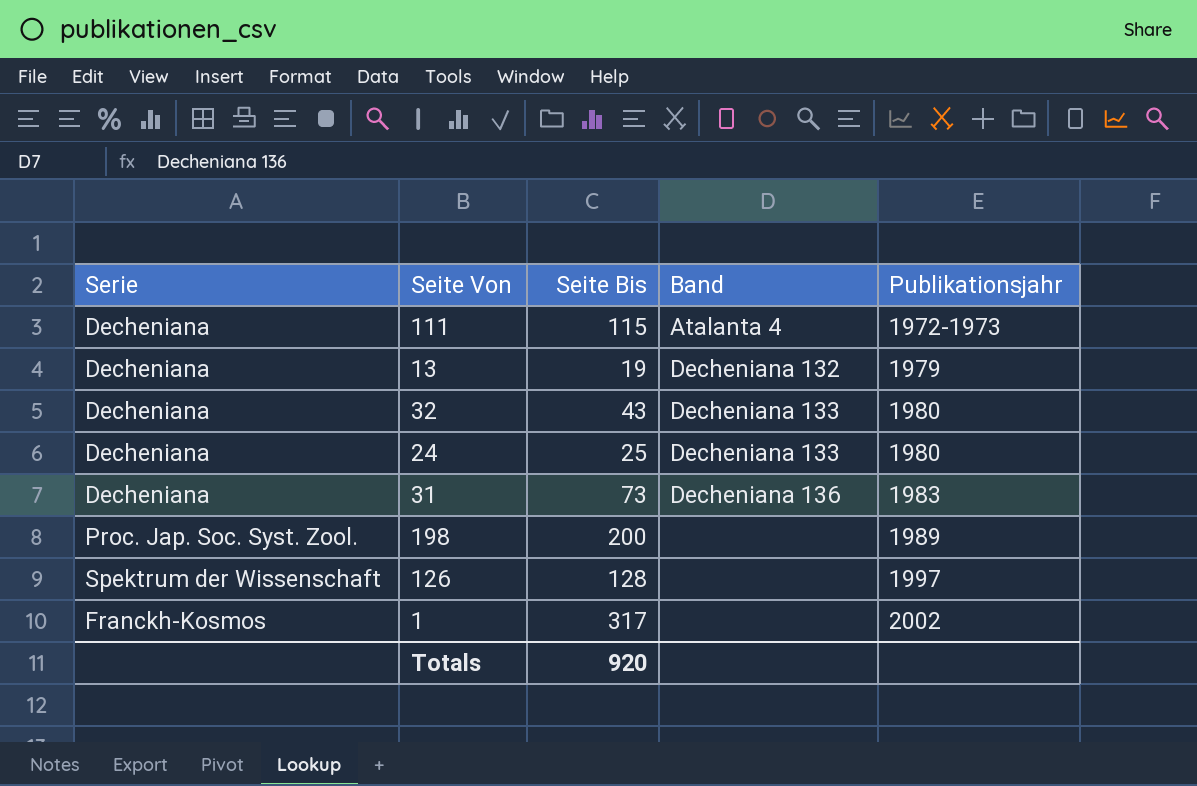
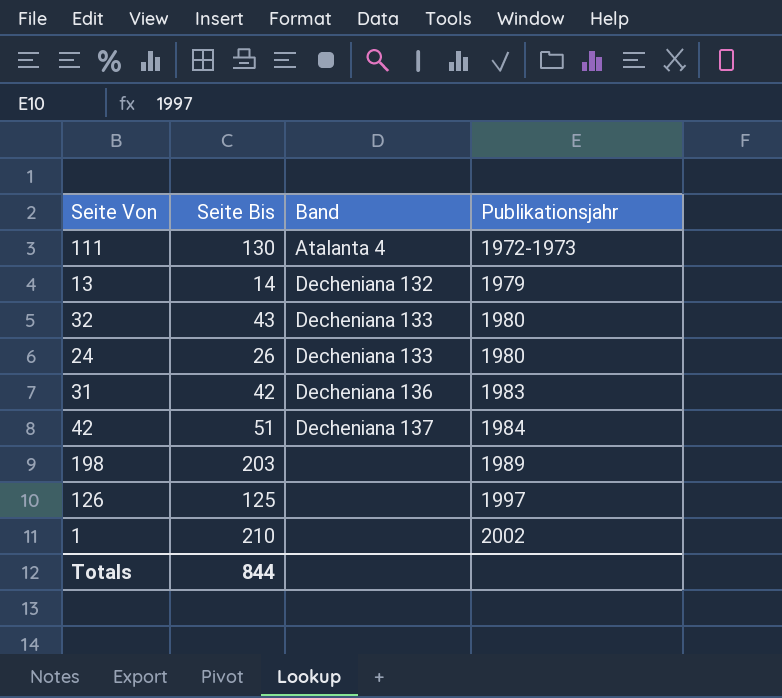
column Serie | position: 1 -> none
111 | Seite Bis: 115 -> 130
13 | Seite Bis: 19 -> 14
24 | Seite Bis: 25 -> 26
31 | Seite Bis: 73 -> 42
row 42: none -> 51 | Decheniana 137 | 1984
198 | Seite Bis: 200 -> 203
126 | Seite Bis: 128 -> 125
1 | Seite Bis: 317 -> 210
Totals | Seite Bis: 920 -> 844

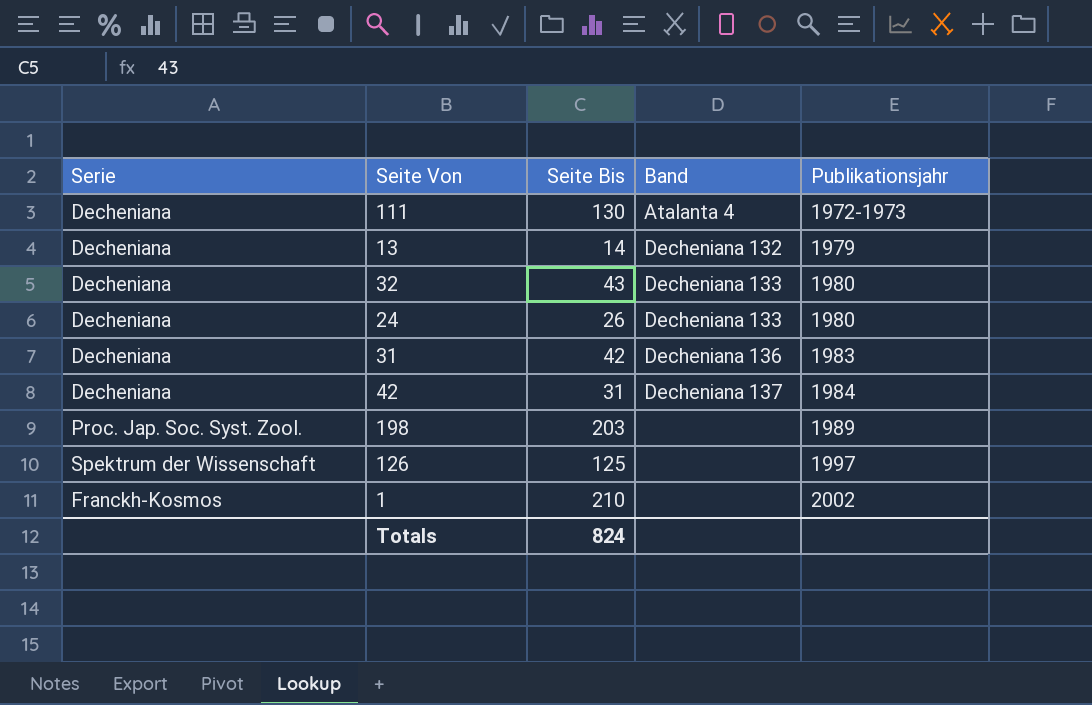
column Serie | position: none -> 1
42 | Seite Bis: 51 -> 31
Totals | Seite Bis: 844 -> 824

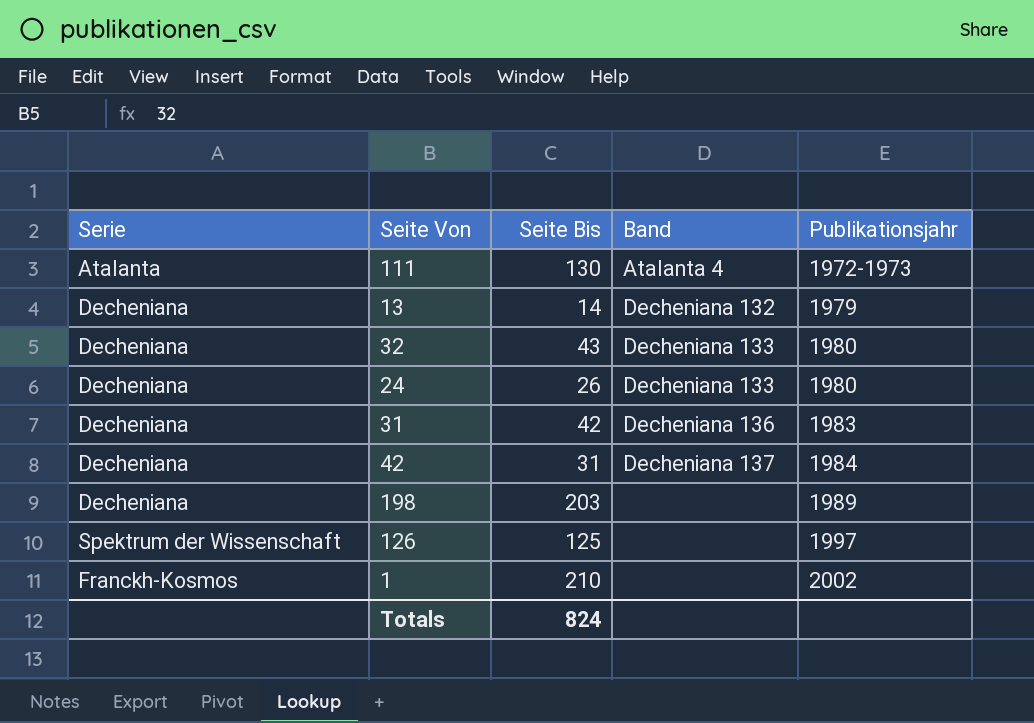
111 | Serie: Decheniana -> Atalanta
198 | Serie: Proc. Jap. Soc. Syst. Zool. -> Decheniana

